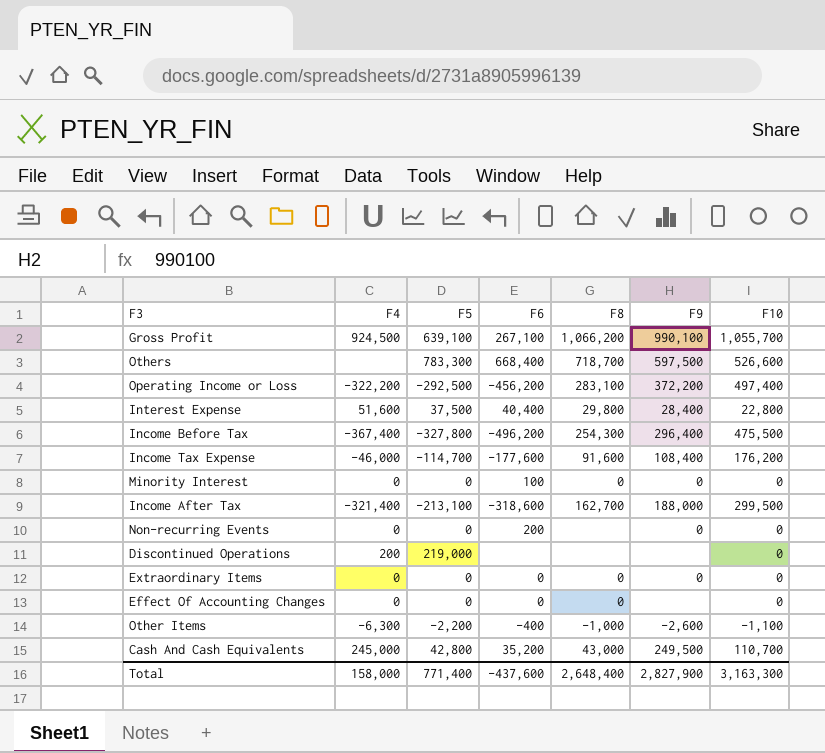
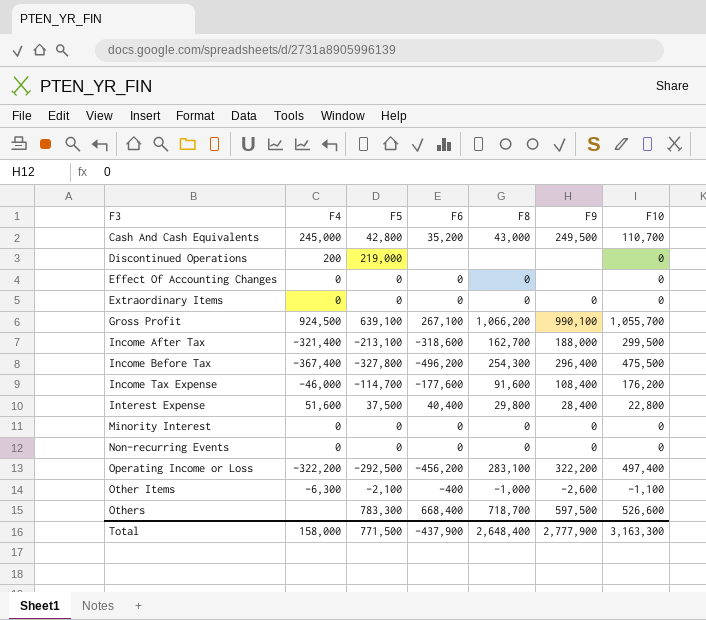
row order: none -> F3 ascending
Minority Interest | F6: 100 -> 0
Non-recurring Events | F6: 200 -> 0
Non-recurring Events | F8: none -> 0
Operating Income or Loss | F9: 372,200 -> 322,200
Other Items | F5: -2,200 -> -2,100
Total | F5: 771,400 -> 771,500
Total | F6: -437,600 -> -437,900
Total | F9: 2,827,900 -> 2,777,900

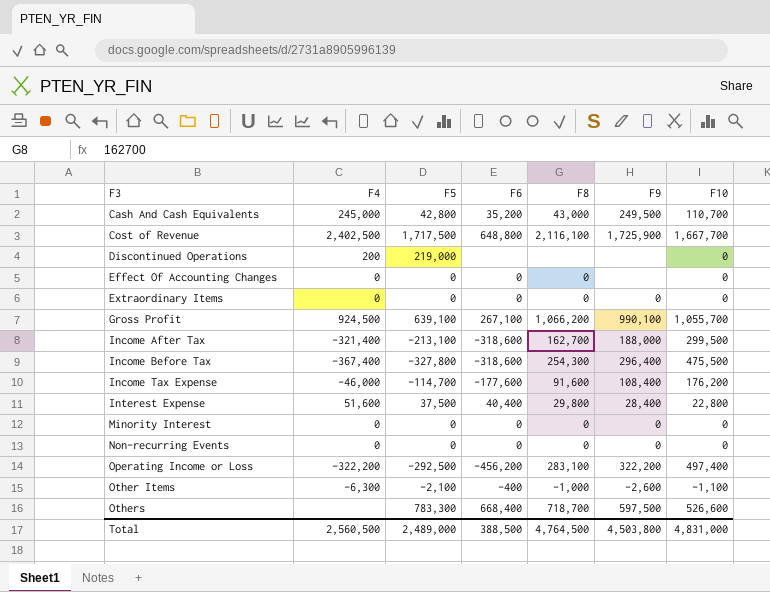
row Cost of Revenue: none -> 2,402,500 | 1,717,500 | 648,800 | 2,116,100 | 1,725,900 | 1,667,700
Income Before Tax | F6: -496,200 -> -318,600
Total | F4: 158,000 -> 2,560,500
Total | F5: 771,500 -> 2,489,000
Total | F6: -437,900 -> 388,500
Total | F8: 2,648,400 -> 4,764,500
Total | F9: 2,777,900 -> 4,503,800
Total | F10: 3,163,300 -> 4,831,000

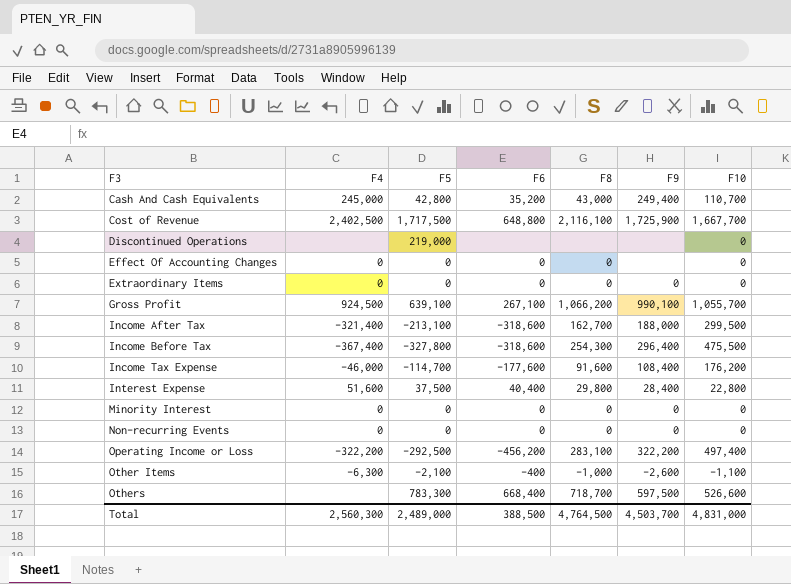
Cash And Cash Equivalents | F9: 249,500 -> 249,400
Discontinued Operations | F4: 200 -> none
Total | F4: 2,560,500 -> 2,560,300
Total | F9: 4,503,800 -> 4,503,700

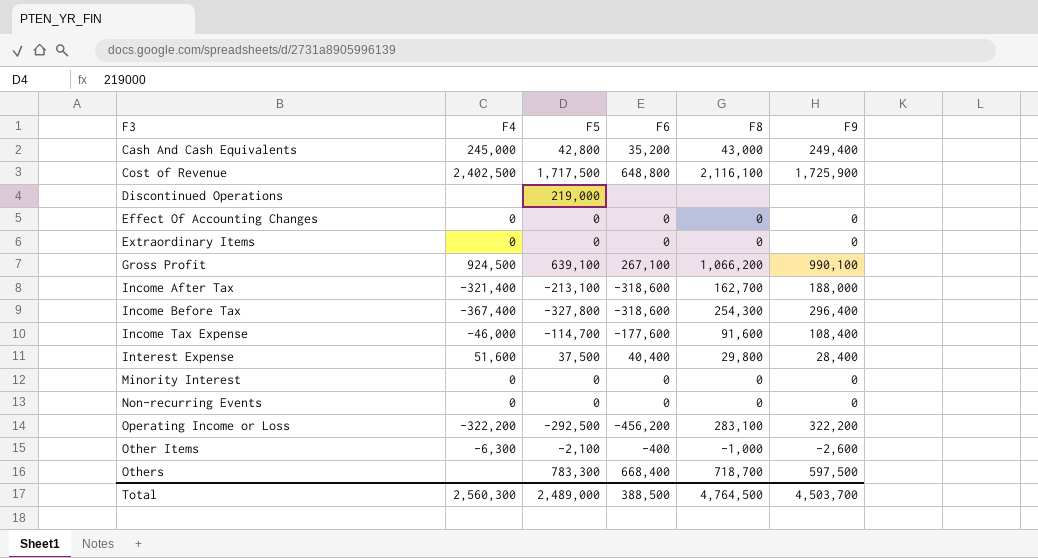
column F10 | position: 7 -> none
Effect Of Accounting Changes | F9: none -> 0

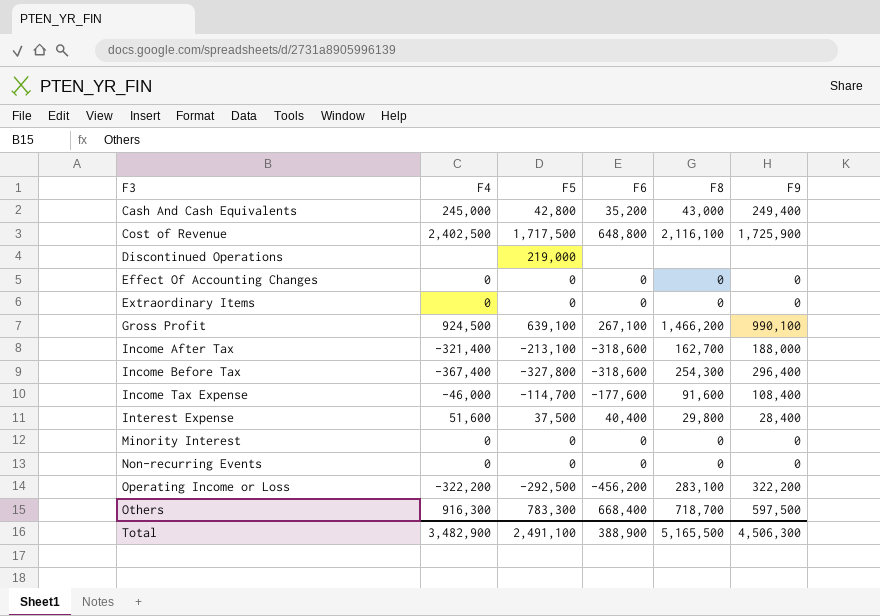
row Other Items: -6,300 | -2,100 | -400 | -1,000 | -2,600 -> none
Gross Profit | F8: 1,066,200 -> 1,466,200
Others | F4: none -> 916,300
Total | F4: 2,560,300 -> 3,482,900
Total | F5: 2,489,000 -> 2,491,100
Total | F6: 388,500 -> 388,900
Total | F8: 4,764,500 -> 5,165,500
Total | F9: 4,503,700 -> 4,506,300

